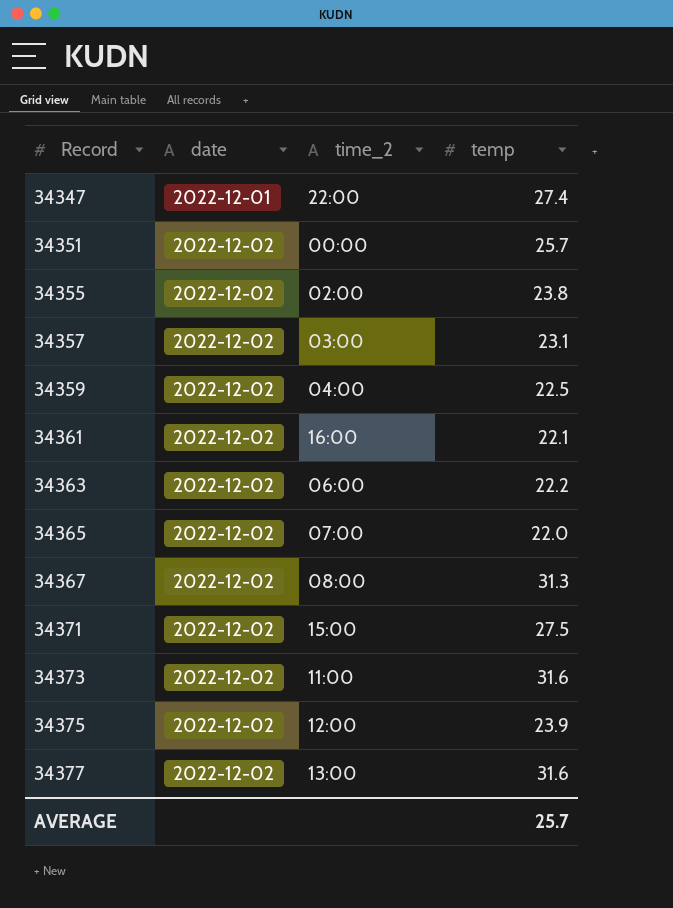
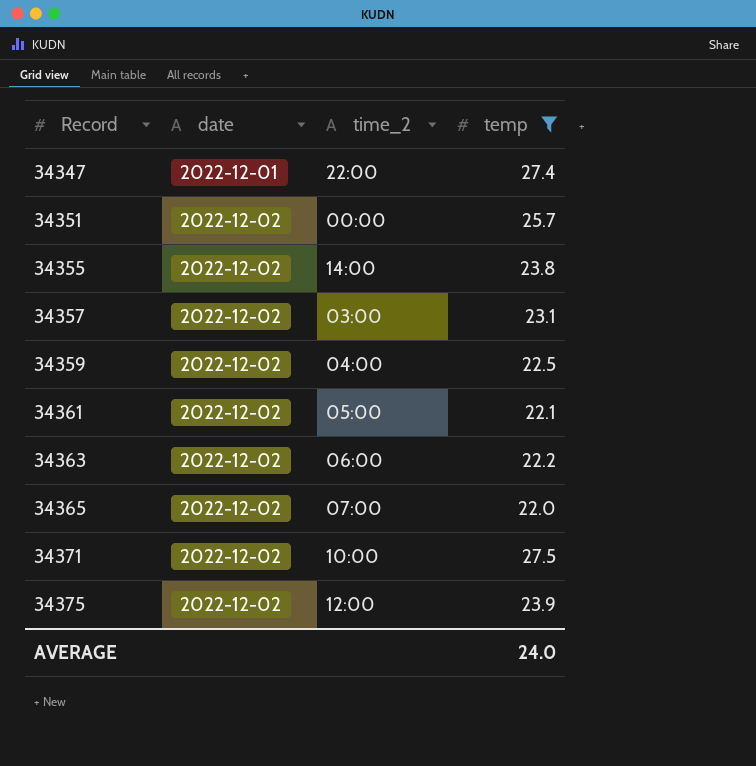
filter: none -> temp <= 27.5
34355 | time_2: 02:00 -> 14:00
34361 | time_2: 16:00 -> 05:00
34371 | time_2: 15:00 -> 10:00
AVERAGE | temp: 25.7 -> 24.0

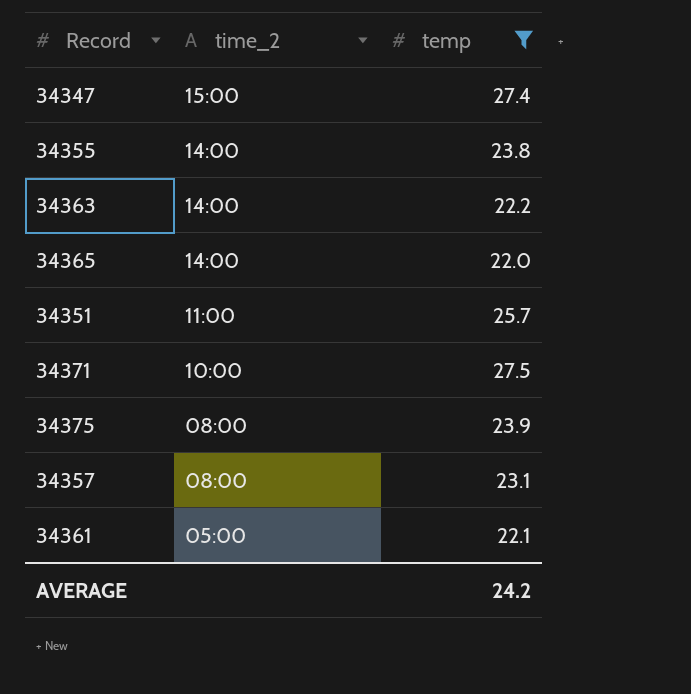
row order: Record ascending -> time_2 descending
column date | position: 2 -> none
row 34359: 2022-12-02 | 04:00 | 22.5 -> none
34347 | time_2: 22:00 -> 15:00
34363 | time_2: 06:00 -> 14:00
34365 | time_2: 07:00 -> 14:00
34351 | time_2: 00:00 -> 11:00
34375 | time_2: 12:00 -> 08:00
34357 | time_2: 03:00 -> 08:00
AVERAGE | temp: 24.0 -> 24.2

